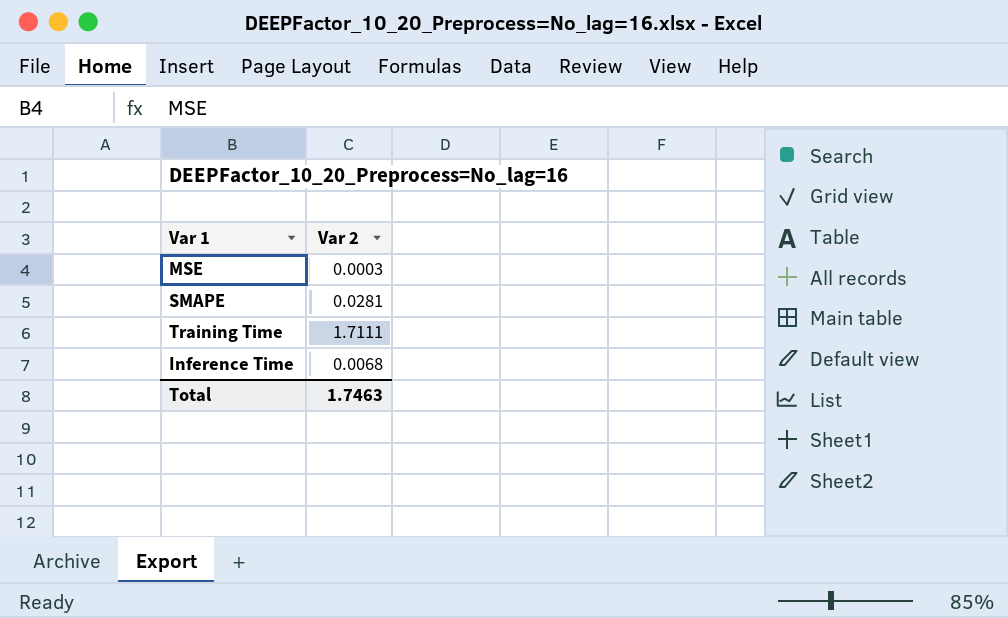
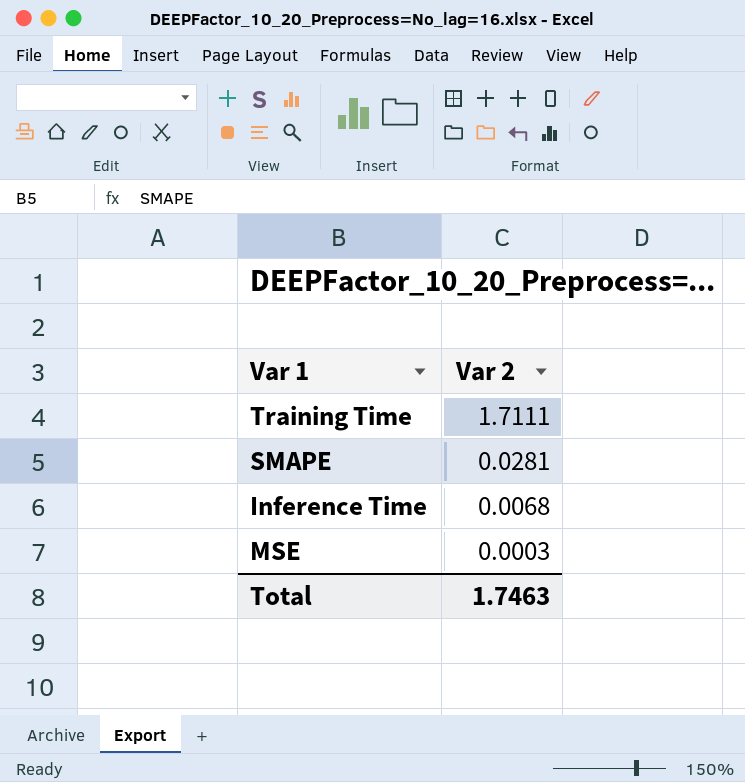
row order: none -> Var 2 descending

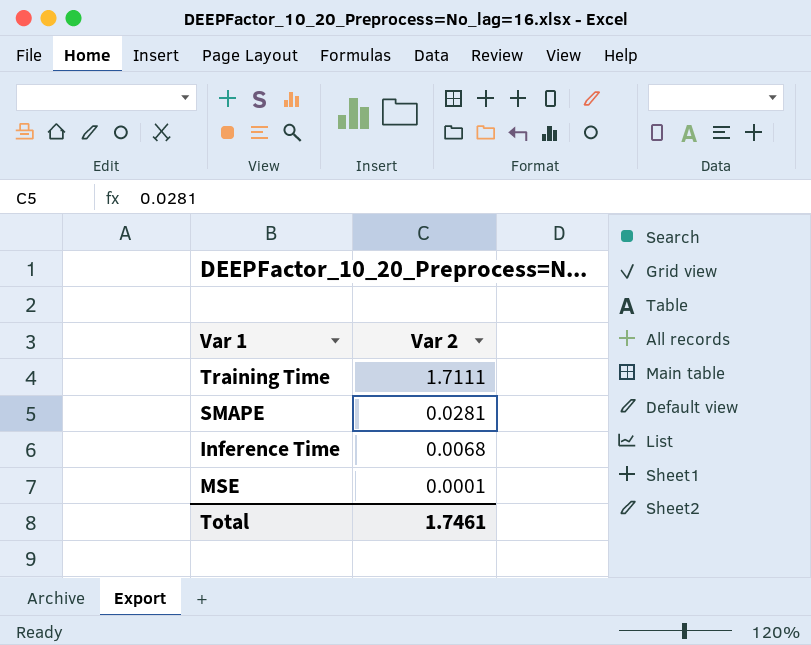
MSE | Var 2: 0.0003 -> 0.0001
Total | Var 2: 1.7463 -> 1.7461

